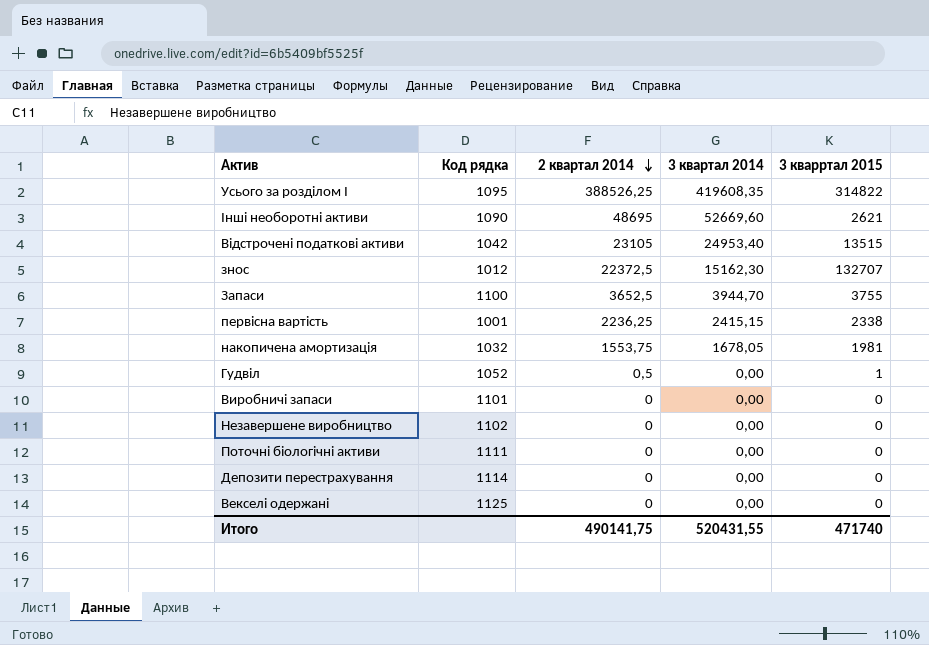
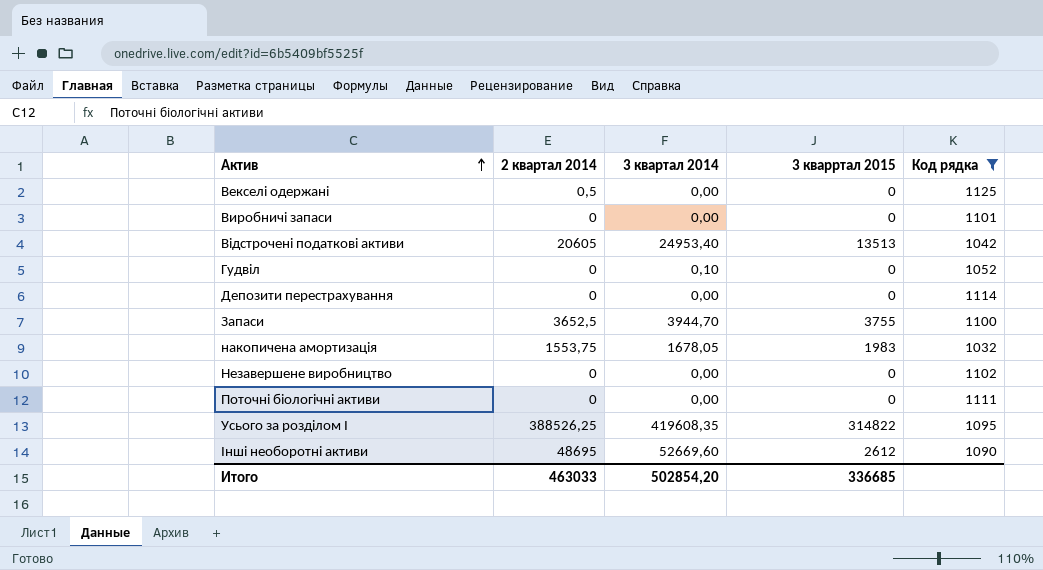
filter: none -> Код рядка >= 1032
row order: 2 квартал 2014 descending -> Актив ascending
column Код рядка | position: 2 -> 5
Векселі одержані | 2 квартал 2014: 0 -> 0,5
Відстрочені податкові активи | 2 квартал 2014: 23105 -> 20605
Відстрочені податкові активи | 3 кварртал 2015: 13515 -> 13513
Гудвіл | 2 квартал 2014: 0,5 -> 0
Гудвіл | 3 квартал 2014: 0,00 -> 0,10
Гудвіл | 3 кварртал 2015: 1 -> 0
накопичена амортизація | 3 кварртал 2015: 1981 -> 1983
Інші необоротні активи | 3 кварртал 2015: 2621 -> 2612
Итого | 2 квартал 2014: 490141,75 -> 463033
Итого | 3 квартал 2014: 520431,55 -> 502854,20
Итого | 3 кварртал 2015: 471740 -> 336685

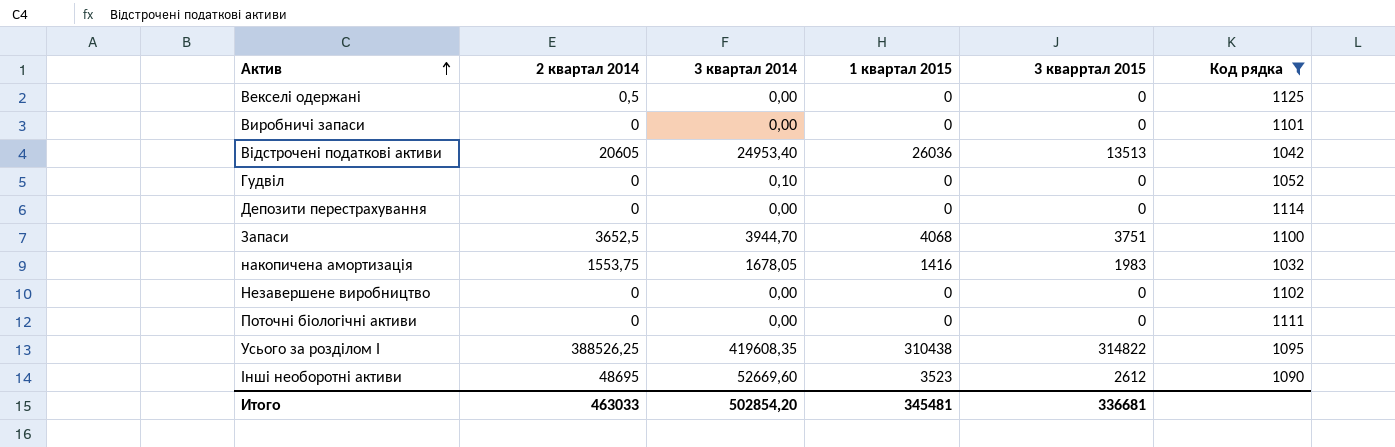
column 1 квартал 2015 | position: none -> 4
Запаси | 3 кварртал 2015: 3755 -> 3751
Итого | 3 кварртал 2015: 336685 -> 336681

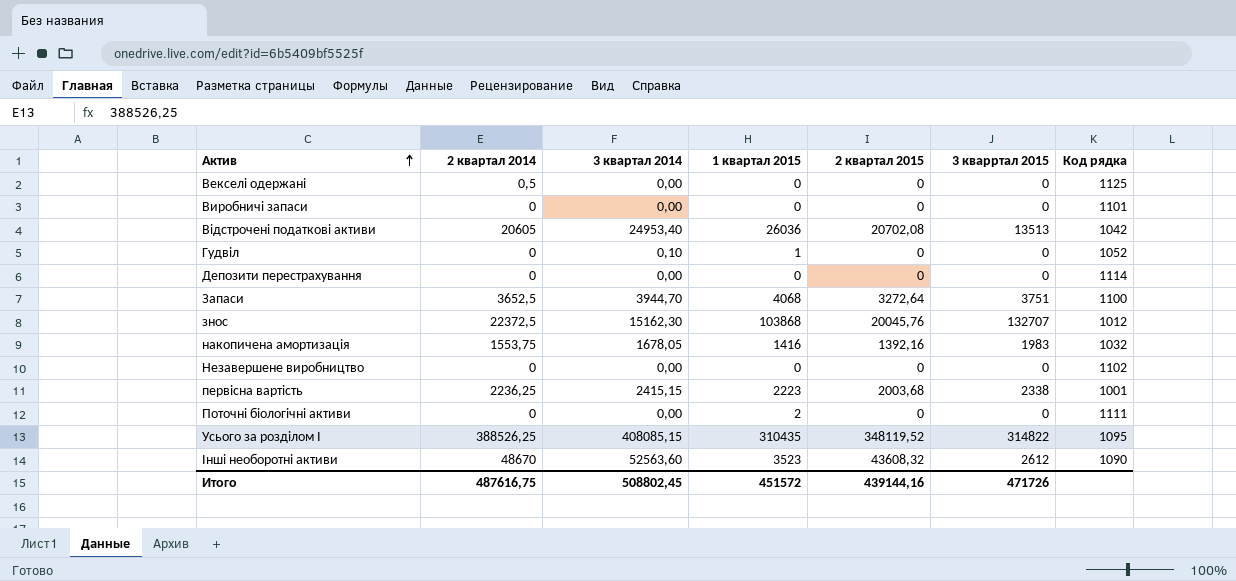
filter: Код рядка >= 1032 -> none
column 2 квартал 2015 | position: none -> 5
Гудвіл | 1 квартал 2015: 0 -> 1
Поточні біологічні активи | 1 квартал 2015: 0 -> 2
Усього за розділом I | 3 квартал 2014: 419608,35 -> 408085,15
Усього за розділом I | 1 квартал 2015: 310438 -> 310435
Інші необоротні активи | 2 квартал 2014: 48695 -> 48670
Інші необоротні активи | 3 квартал 2014: 52669,60 -> 52563,60
Итого | 2 квартал 2014: 463033 -> 487616,75
Итого | 3 квартал 2014: 502854,20 -> 508802,45
Итого | 1 квартал 2015: 345481 -> 451572
Итого | 3 кварртал 2015: 336681 -> 471726

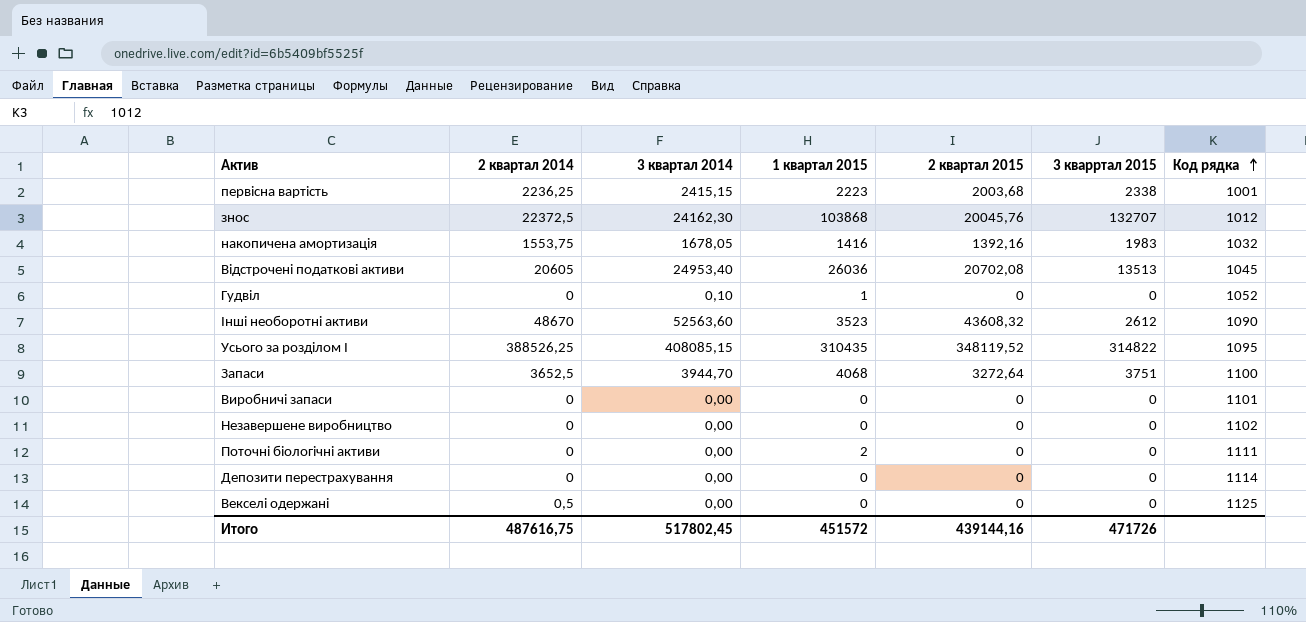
row order: Актив ascending -> Код рядка ascending
знос | 3 квартал 2014: 15162,30 -> 24162,30
Відстрочені податкові активи | Код рядка: 1042 -> 1045
Итого | 3 квартал 2014: 508802,45 -> 517802,45

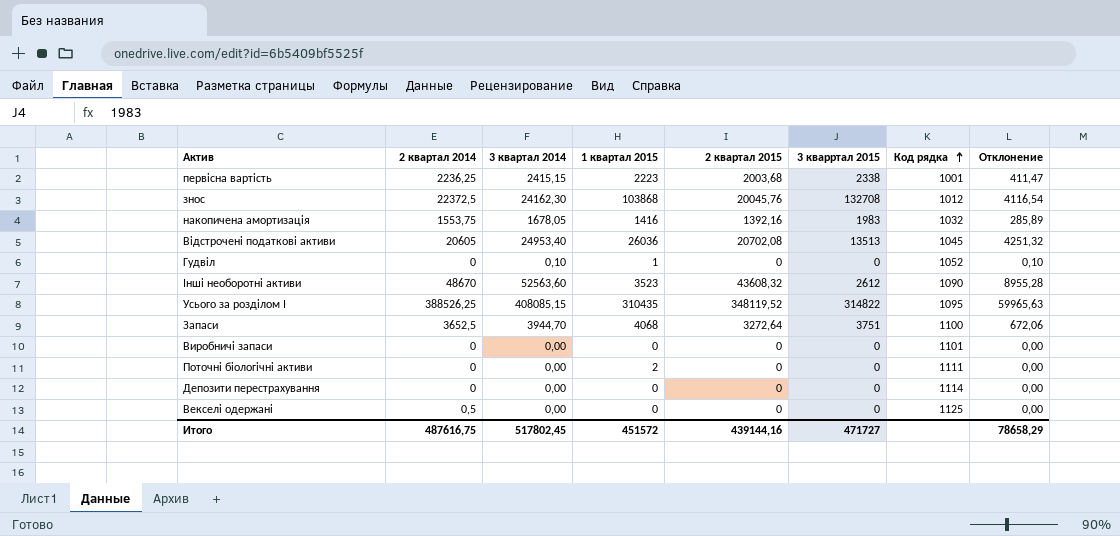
column Отклонение | formula: none -> [3 квартал 2014] - [2 квартал 2015]
row Незавершене виробництво: 0 | 0,00 | 0 | 0 | 0 | 1102 -> none
знос | 3 кварртал 2015: 132707 -> 132708
Итого | 3 кварртал 2015: 471726 -> 471727

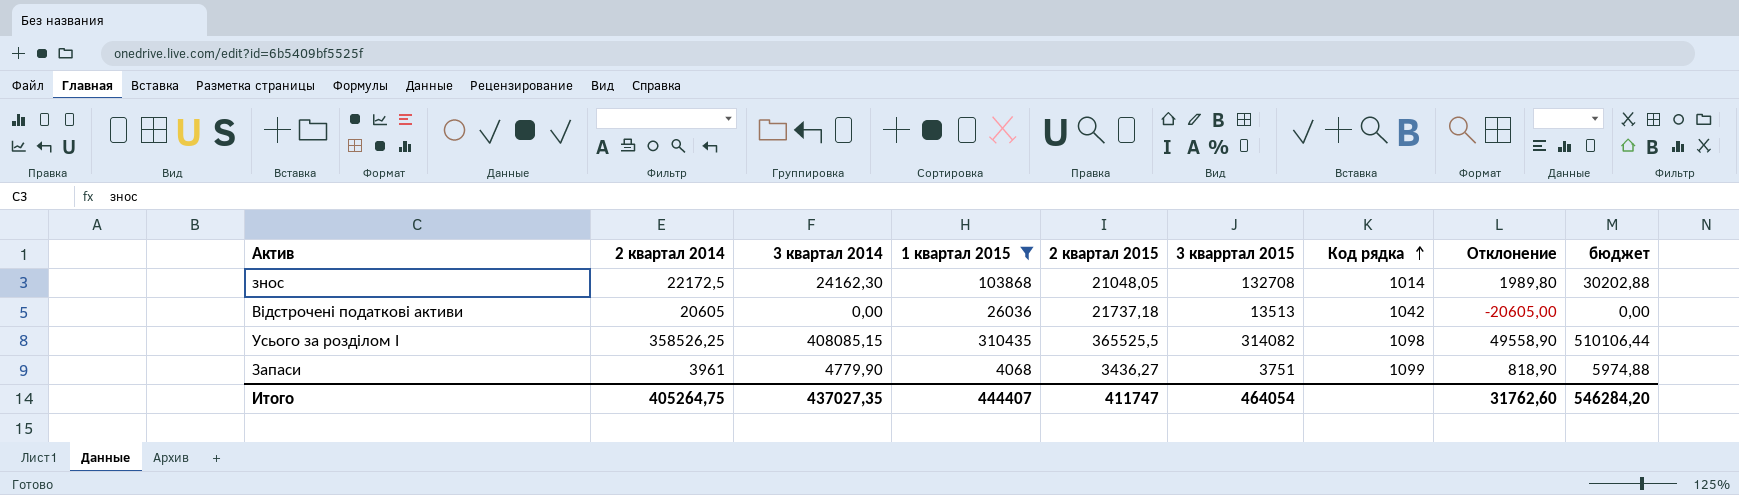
filter: none -> 1 квартал 2015 >= 4068
column Отклонение | formula: [3 квартал 2014] - [2 квартал 2015] -> [3 квартал 2014] - [2 квартал 2014]
column бюджет | formula: none -> [3 квартал 2014] * 1,25
знос | 2 квартал 2014: 22372,5 -> 22172,5
знос | 2 квартал 2015: 20045,76 -> 21048,05
знос | Код рядка: 1012 -> 1014
Відстрочені податкові активи | 3 квартал 2014: 24953,40 -> 0,00
Відстрочені податкові активи | 2 квартал 2015: 20702,08 -> 21737,18
Відстрочені податкові активи | Код рядка: 1045 -> 1042
Усього за розділом I | 2 квартал 2014: 388526,25 -> 358526,25
Усього за розділом I | 2 квартал 2015: 348119,52 -> 365525,5
Усього за розділом I | 3 кварртал 2015: 314822 -> 314082
Усього за розділом I | Код рядка: 1095 -> 1098
Запаси | 2 квартал 2014: 3652,5 -> 3961
Запаси | 3 квартал 2014: 3944,70 -> 4779,90
Запаси | 2 квартал 2015: 3272,64 -> 3436,27
Запаси | Код рядка: 1100 -> 1099
Итого | 2 квартал 2014: 487616,75 -> 405264,75
Итого | 3 квартал 2014: 517802,45 -> 437027,35
Итого | 1 квартал 2015: 451572 -> 444407
Итого | 2 квартал 2015: 439144,16 -> 411747
Итого | 3 кварртал 2015: 471727 -> 464054
Итого | Отклонение: 78658,29 -> 31762,60

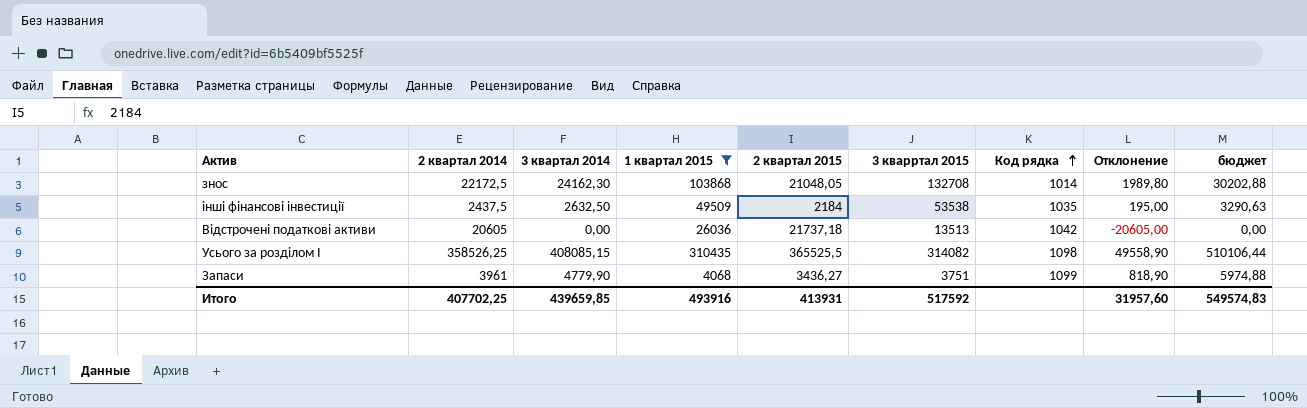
row інші фінансові інвестиції: none -> 2437,5 | 2632,50 | 49509 | 2184 | 53538 | 1035 | 195,00 | 3290,63
Итого | 2 квартал 2014: 405264,75 -> 407702,25
Итого | 3 квартал 2014: 437027,35 -> 439659,85
Итого | 1 квартал 2015: 444407 -> 493916
Итого | 2 квартал 2015: 411747 -> 413931
Итого | 3 кварртал 2015: 464054 -> 517592
Итого | Отклонение: 31762,60 -> 31957,60
Итого | бюджет: 546284,20 -> 549574,83

